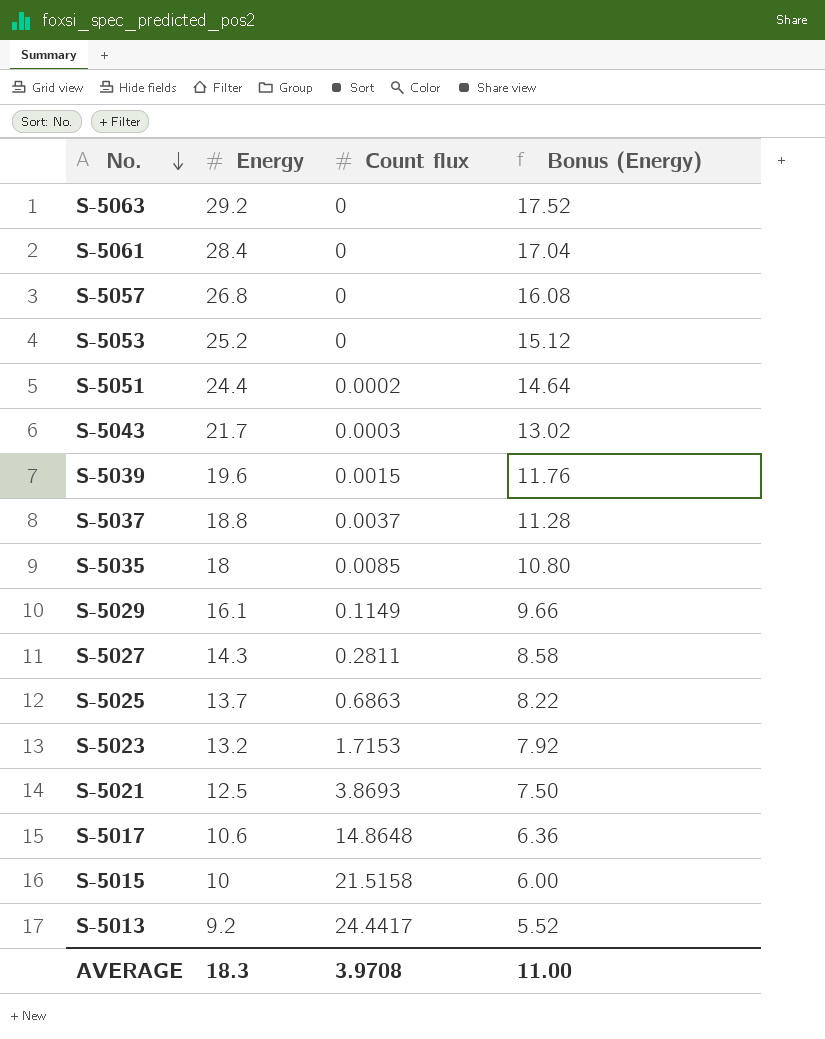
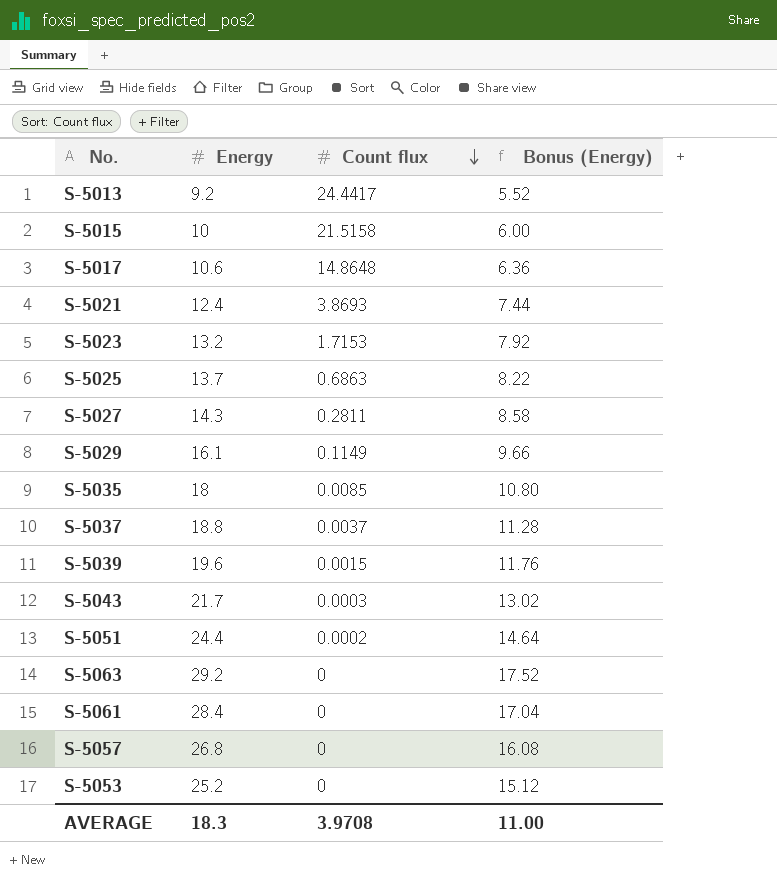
row order: No. descending -> Count flux descending
S-5021 | Energy: 12.5 -> 12.4
S-5021 | Bonus (Energy): 7.50 -> 7.44

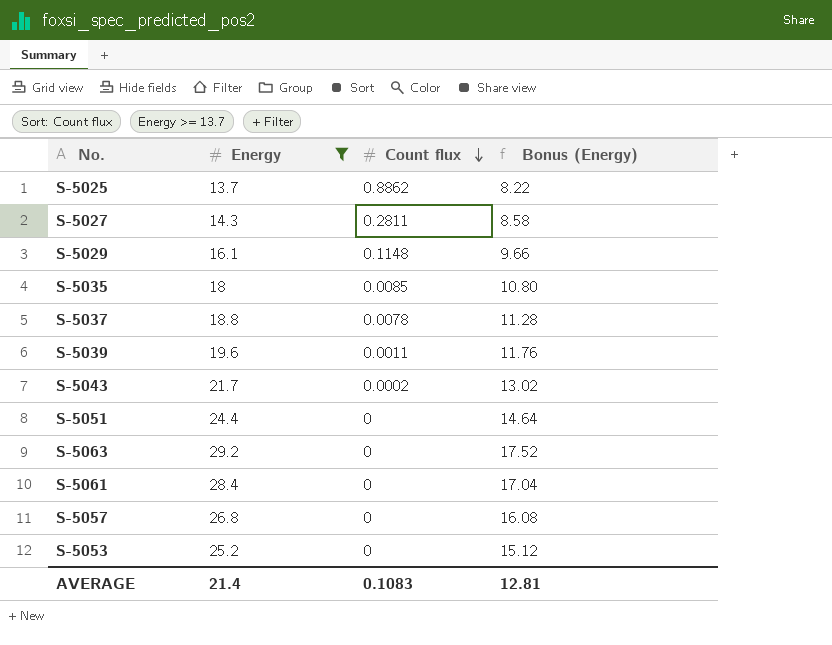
filter: none -> Energy >= 13.7
S-5025 | Count flux: 0.6863 -> 0.8862
S-5029 | Count flux: 0.1149 -> 0.1148
S-5037 | Count flux: 0.0037 -> 0.0078
S-5039 | Count flux: 0.0015 -> 0.0011
S-5043 | Count flux: 0.0003 -> 0.0002
S-5051 | Count flux: 0.0002 -> 0
AVERAGE | Energy: 18.3 -> 21.4
AVERAGE | Count flux: 3.9708 -> 0.1083
AVERAGE | Bonus (Energy): 11.00 -> 12.81

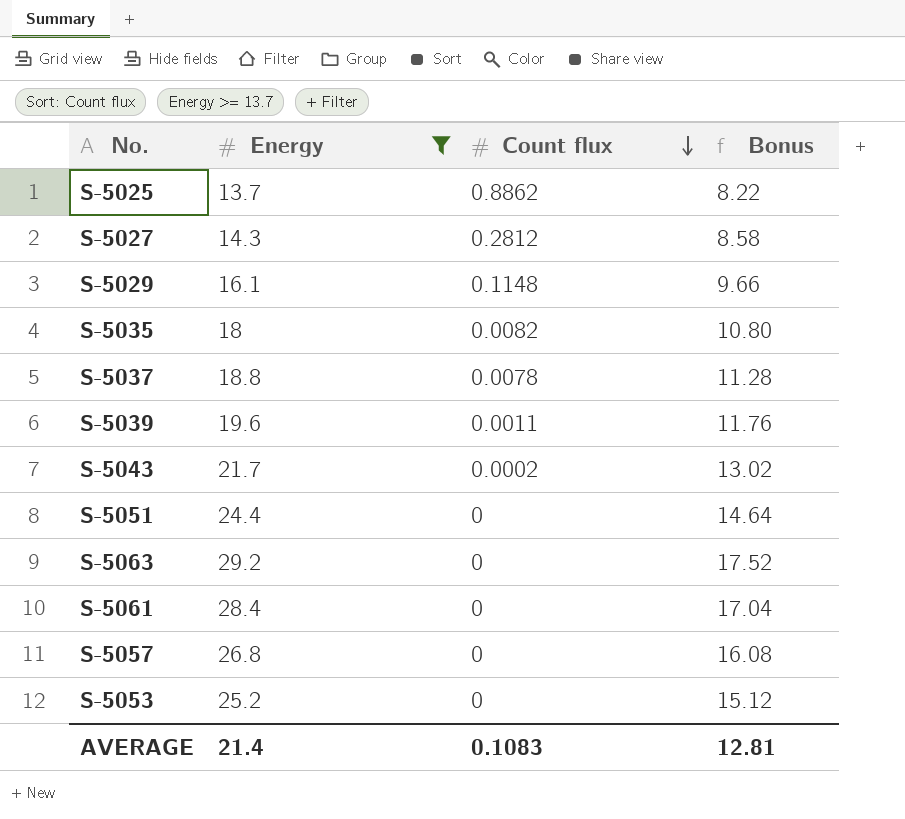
column name: Bonus (Energy) -> Bonus
S-5027 | Count flux: 0.2811 -> 0.2812
S-5035 | Count flux: 0.0085 -> 0.0082

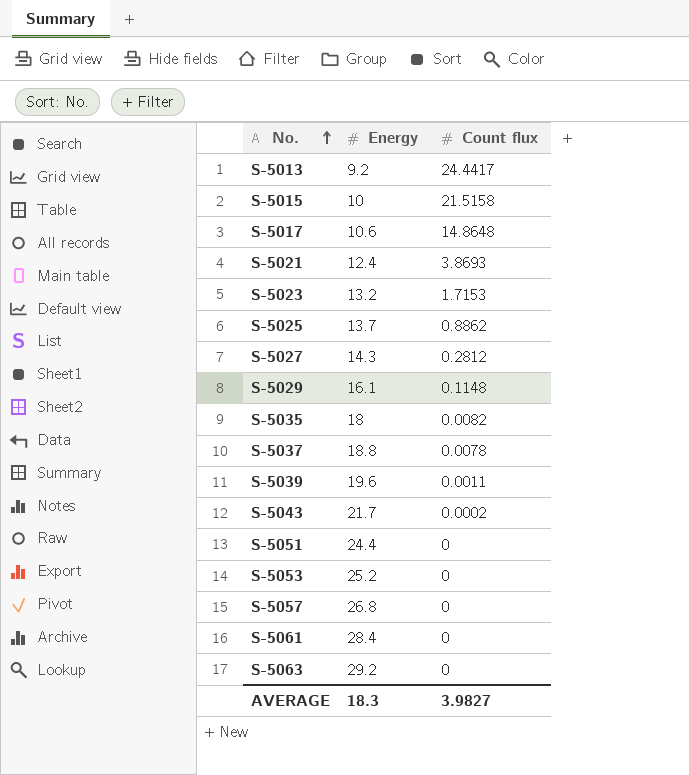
filter: Energy >= 13.7 -> none
row order: Count flux descending -> No. ascending
column Bonus | formula: [Energy] * 0.6 -> none
AVERAGE | Energy: 21.4 -> 18.3
AVERAGE | Count flux: 0.1083 -> 3.9827

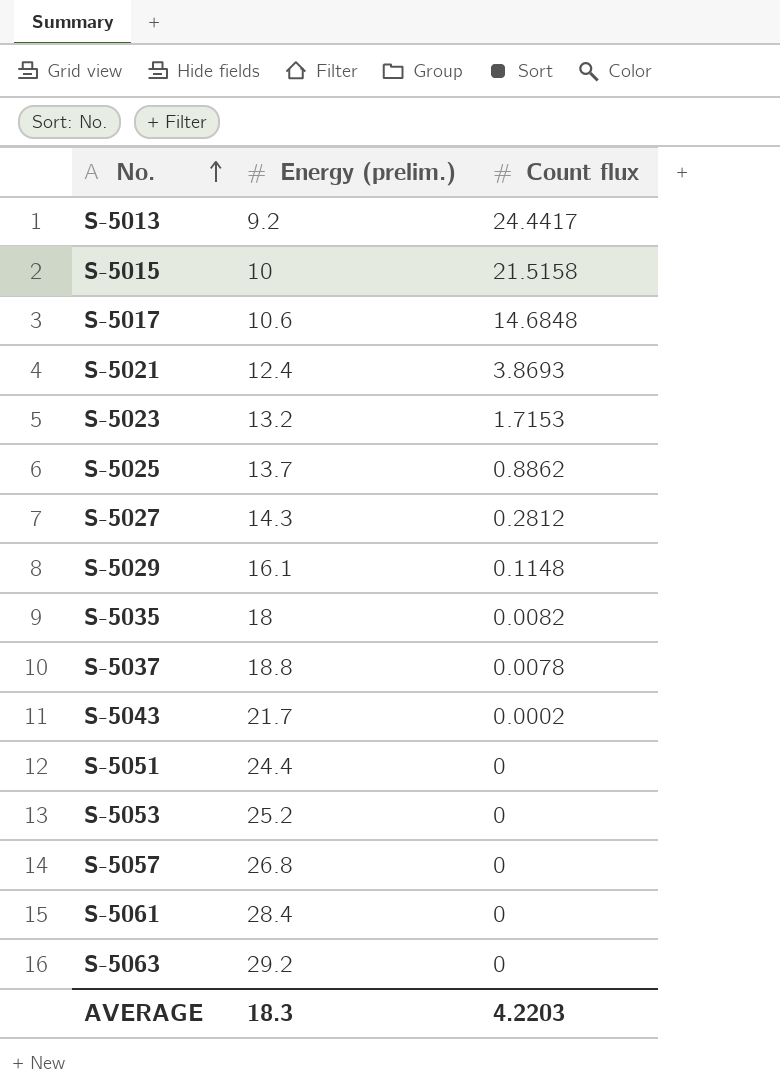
column name: Energy -> Energy (prelim.)
row S-5039: 19.6 | 0.0011 -> none
S-5017 | Count flux: 14.8648 -> 14.6848
AVERAGE | Count flux: 3.9827 -> 4.2203

